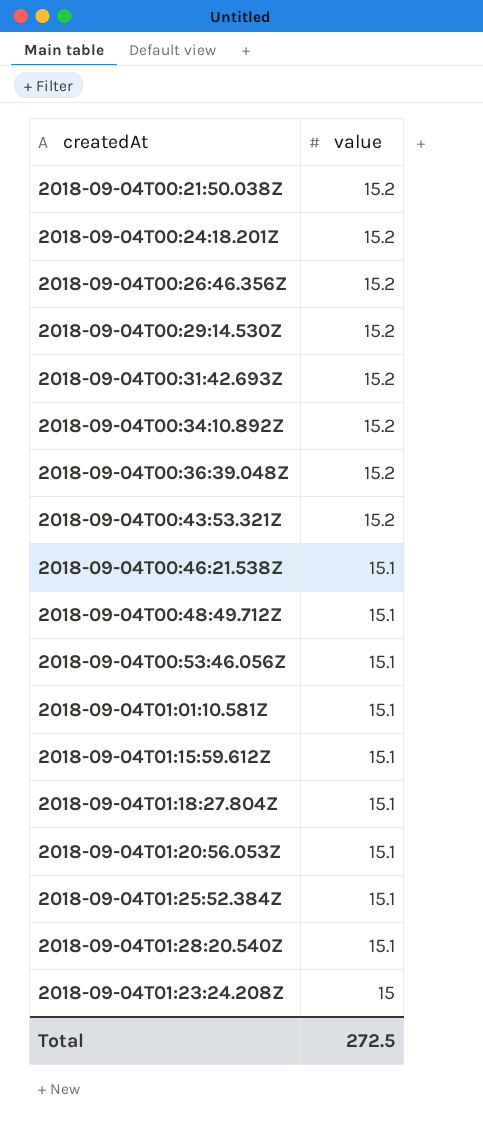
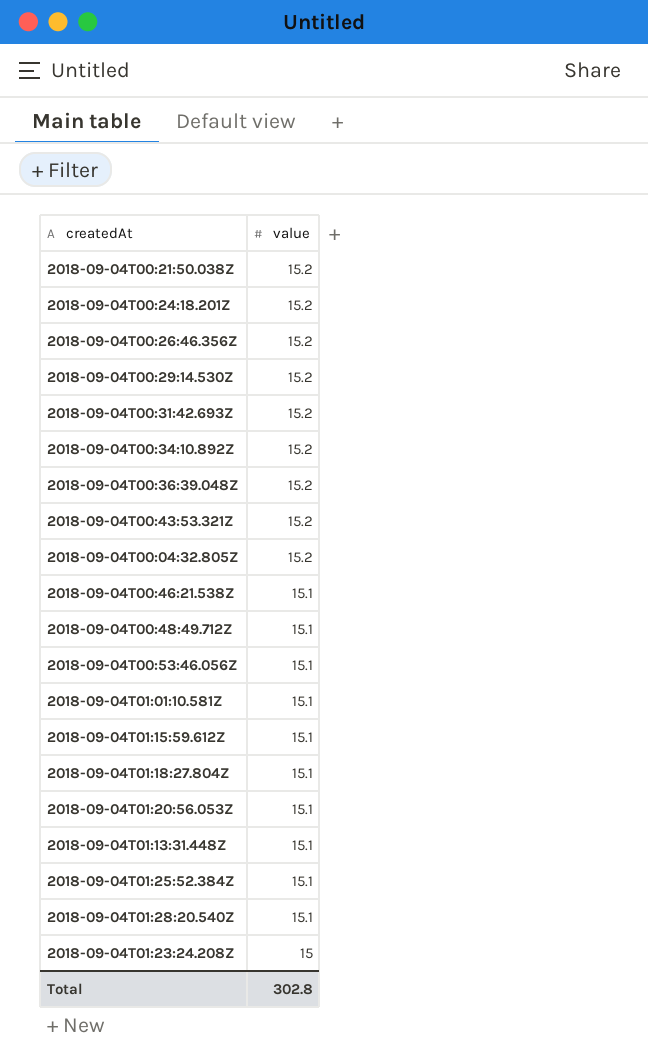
row 2018-09-04T00:04:32.805Z: none -> 15.2
row 2018-09-04T01:13:31.448Z: none -> 15.1
Total | value: 272.5 -> 302.8

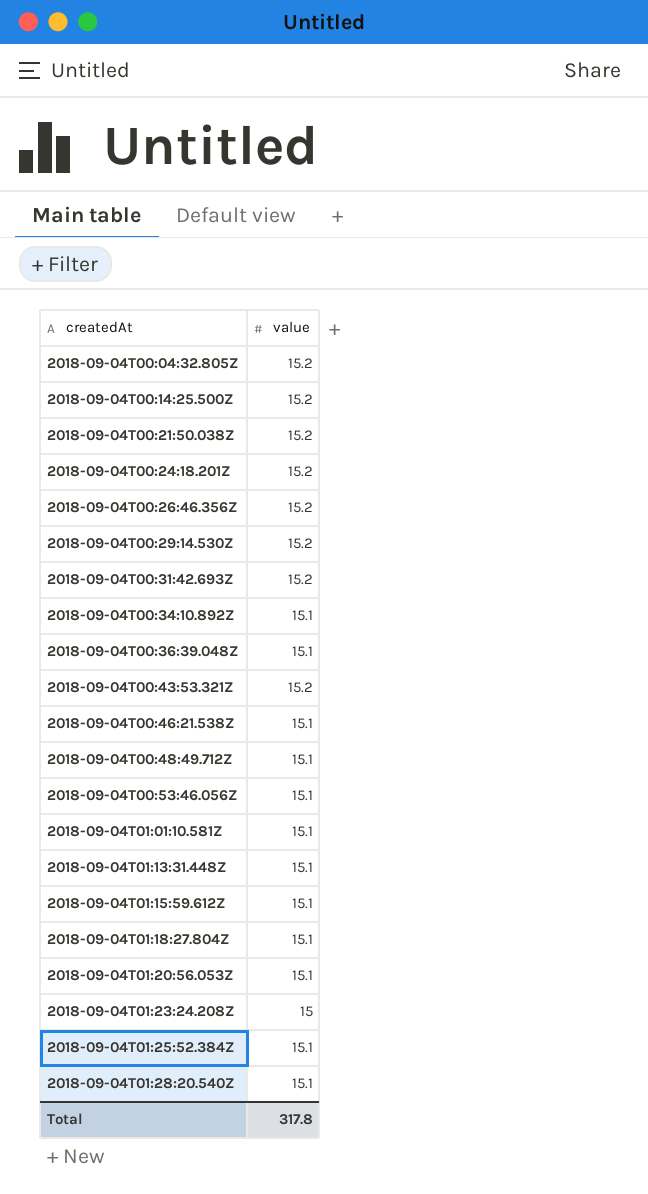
row order: value descending -> createdAt ascending
row 2018-09-04T00:14:25.500Z: none -> 15.2
2018-09-04T00:34:10.892Z | value: 15.2 -> 15.1
2018-09-04T00:36:39.048Z | value: 15.2 -> 15.1
Total | value: 302.8 -> 317.8

